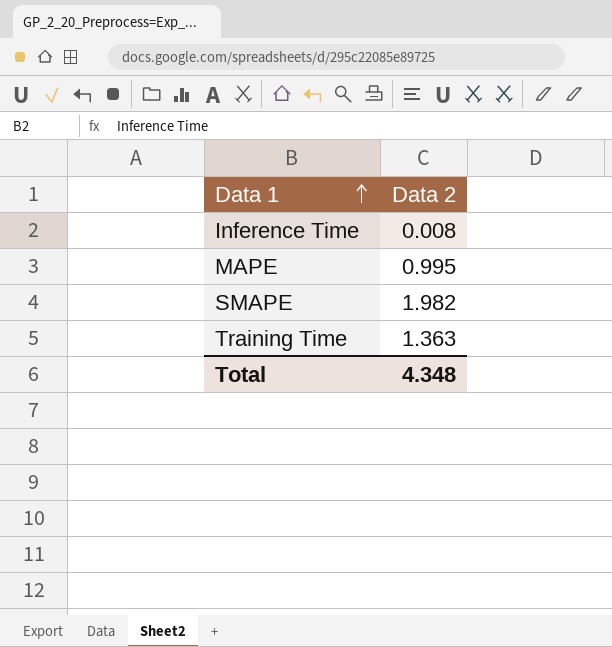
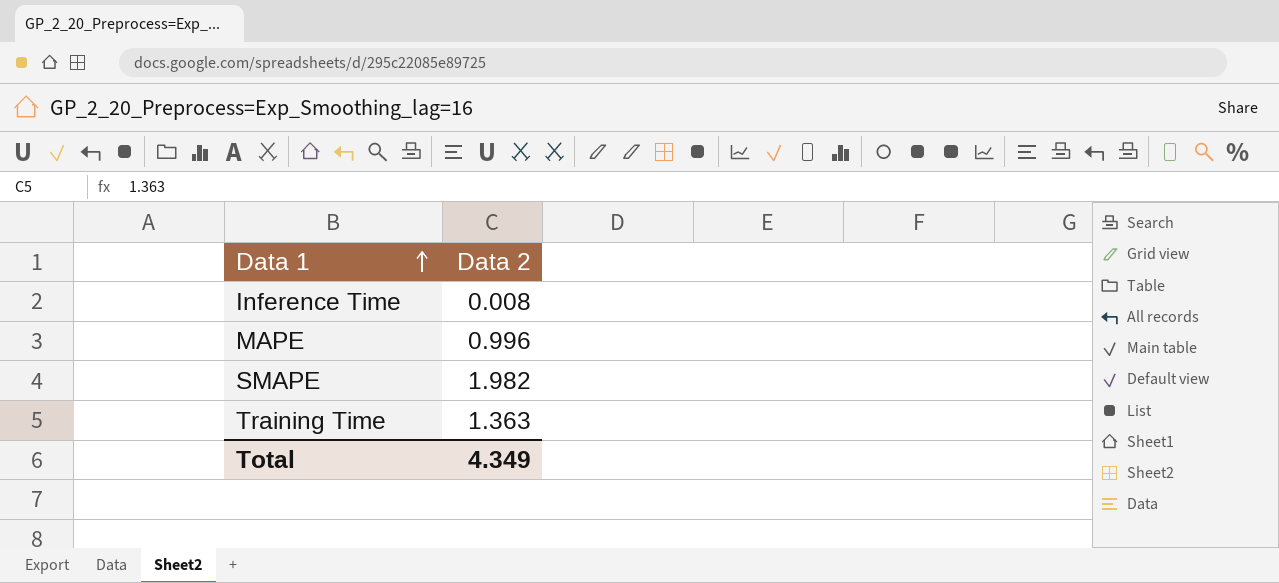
MAPE | Data 2: 0.995 -> 0.996
Total | Data 2: 4.348 -> 4.349

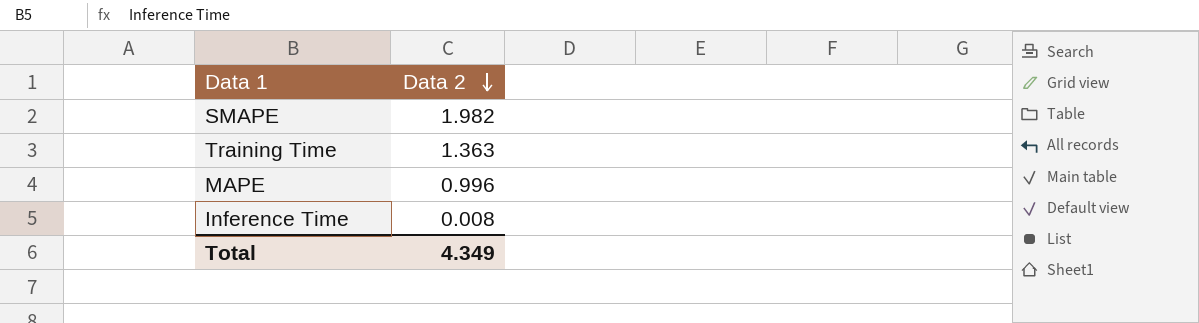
row order: Data 1 ascending -> Data 2 descending

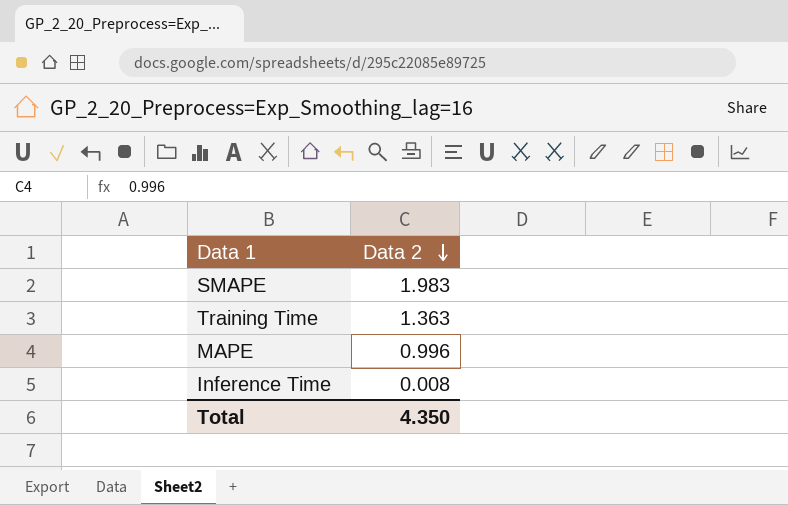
SMAPE | Data 2: 1.982 -> 1.983
Total | Data 2: 4.349 -> 4.350

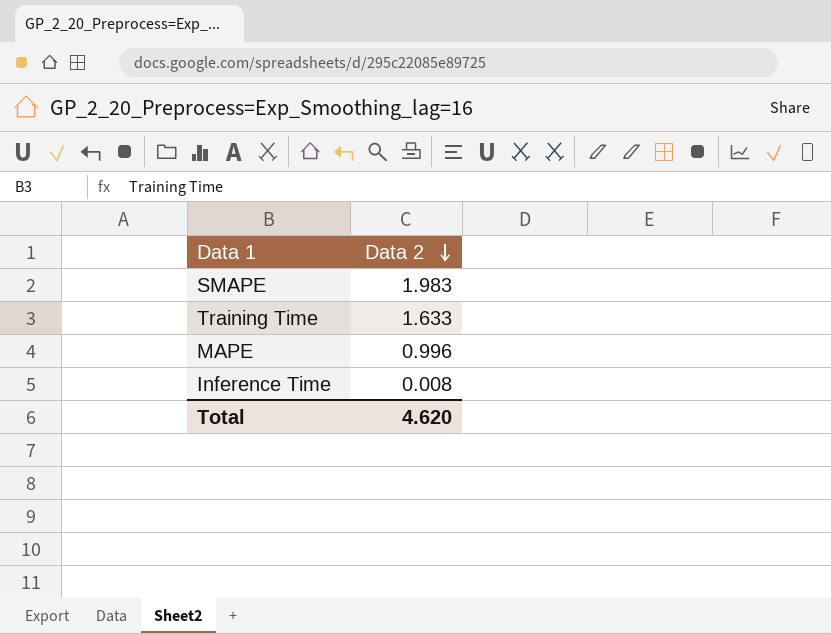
Training Time | Data 2: 1.363 -> 1.633
Total | Data 2: 4.350 -> 4.620

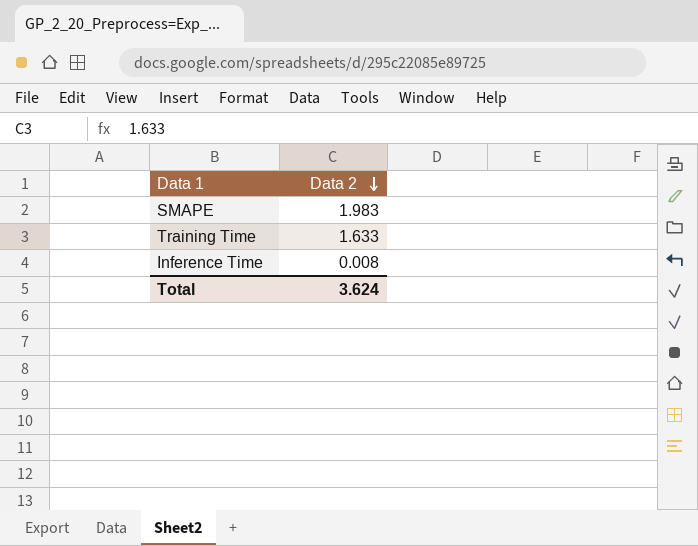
row MAPE: 0.996 -> none
Total | Data 2: 4.620 -> 3.624

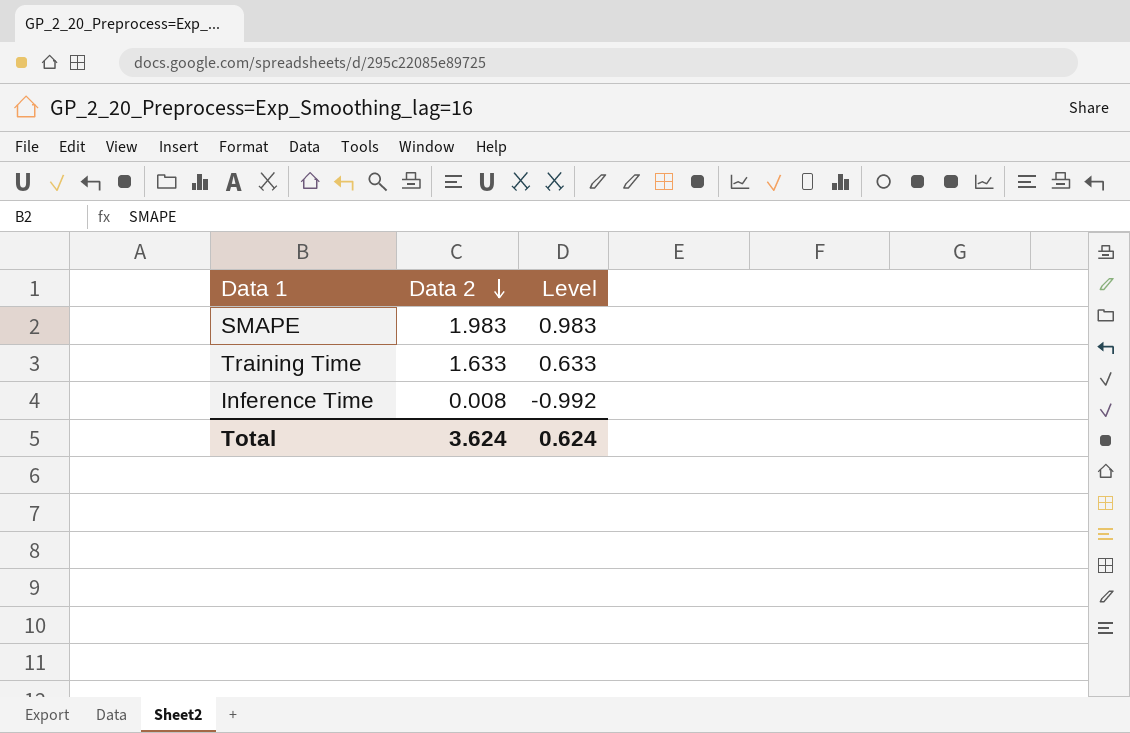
column Level | formula: none -> [Data 2] - 1

